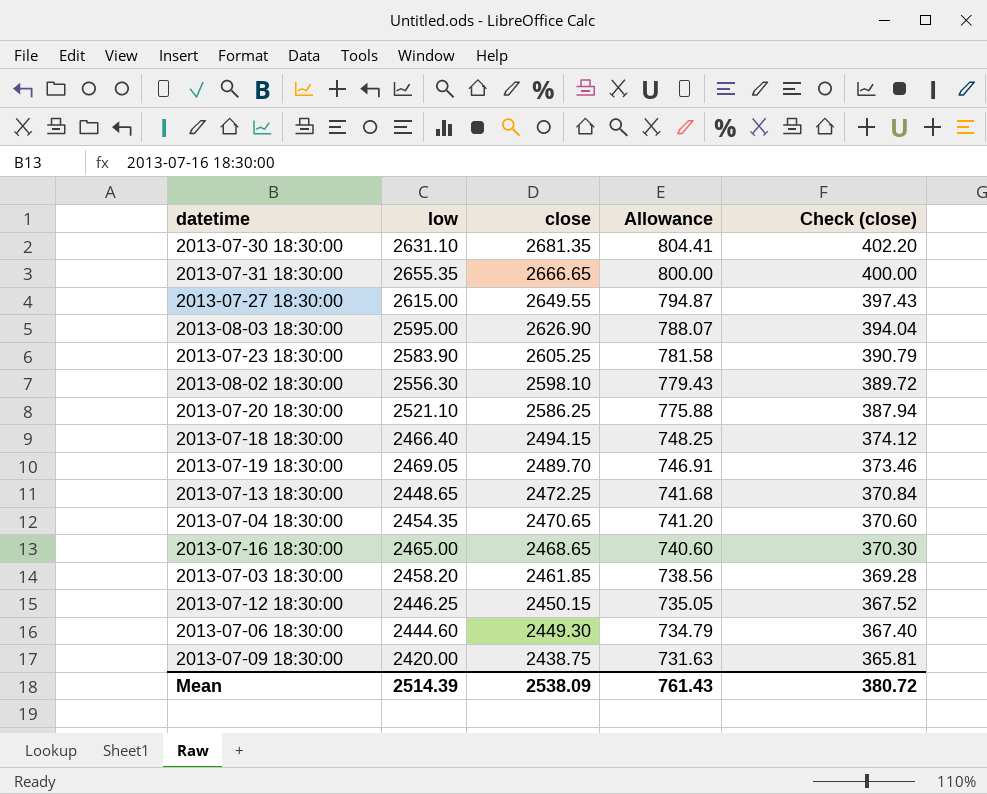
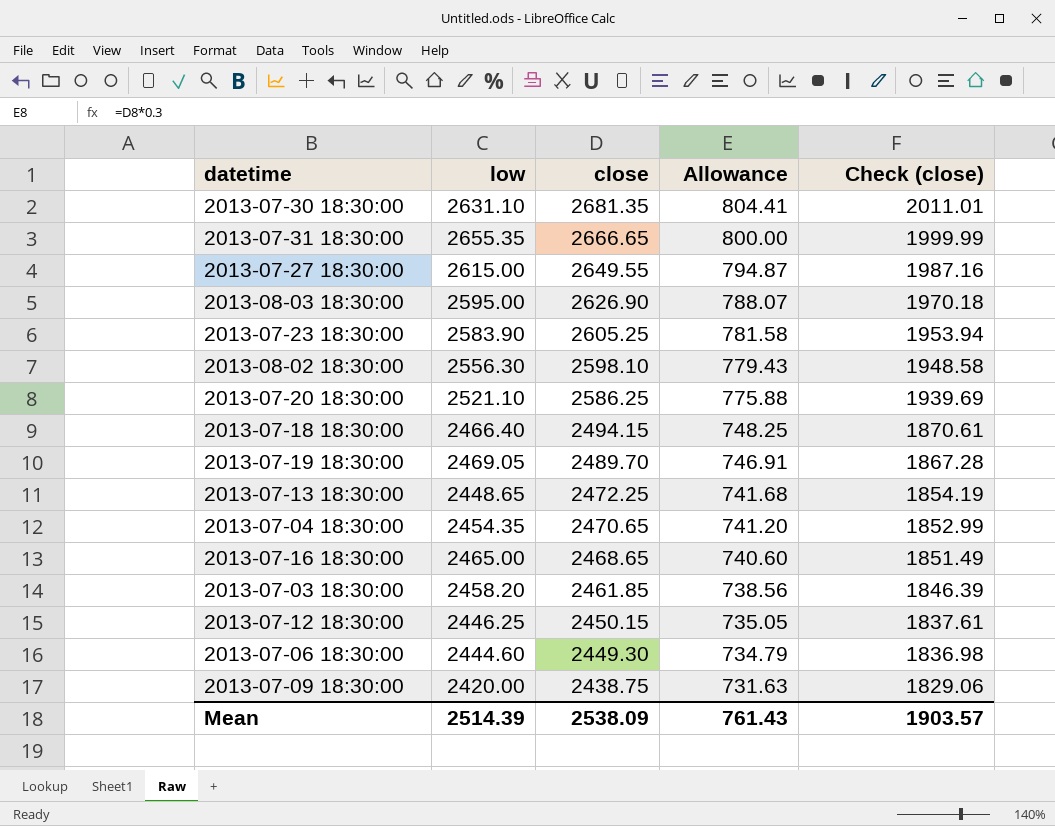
column Check (close) | formula: [close] * 0.15 -> [close] * 0.75
Mean | Check (close): 380.72 -> 1903.57

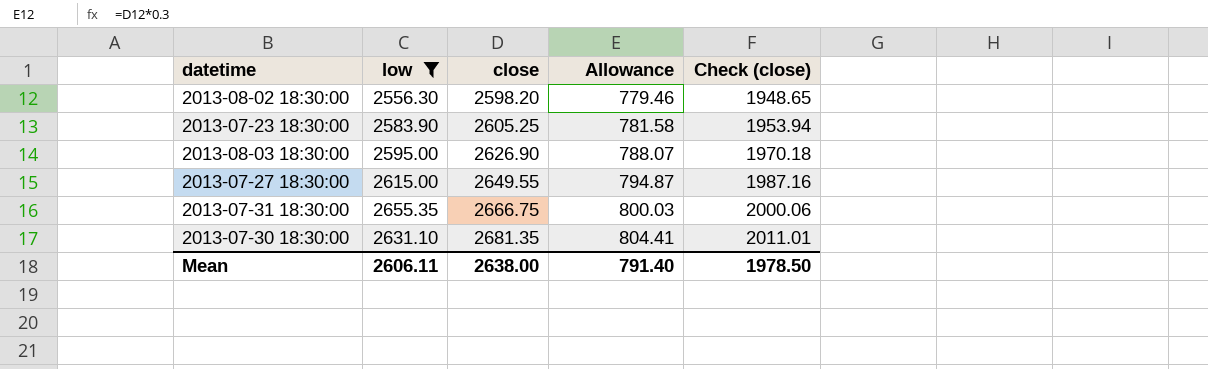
filter: none -> low >= 2556.30
row order: close descending -> close ascending
2013-08-02 18:30:00 | close: 2598.10 -> 2598.20
2013-08-02 18:30:00 | Allowance: 779.43 -> 779.46
2013-08-02 18:30:00 | Check (close): 1948.58 -> 1948.65
2013-07-31 18:30:00 | close: 2666.65 -> 2666.75
2013-07-31 18:30:00 | Allowance: 800.00 -> 800.03
2013-07-31 18:30:00 | Check (close): 1999.99 -> 2000.06
Mean | low: 2514.39 -> 2606.11
Mean | close: 2538.09 -> 2638.00
Mean | Allowance: 761.43 -> 791.40
Mean | Check (close): 1903.57 -> 1978.50

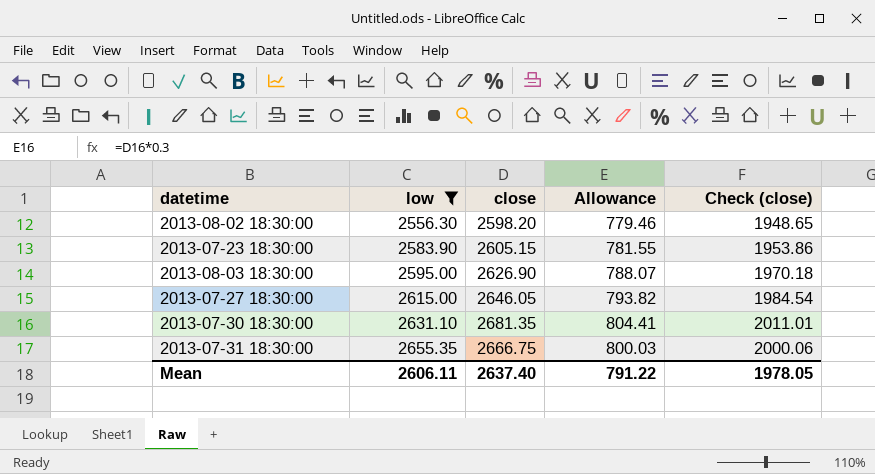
row order: close ascending -> low ascending
2013-07-23 18:30:00 | close: 2605.25 -> 2605.15
2013-07-23 18:30:00 | Allowance: 781.58 -> 781.55
2013-07-23 18:30:00 | Check (close): 1953.94 -> 1953.86
2013-07-27 18:30:00 | close: 2649.55 -> 2646.05
2013-07-27 18:30:00 | Allowance: 794.87 -> 793.82
2013-07-27 18:30:00 | Check (close): 1987.16 -> 1984.54
Mean | close: 2638.00 -> 2637.40
Mean | Allowance: 791.40 -> 791.22
Mean | Check (close): 1978.50 -> 1978.05

